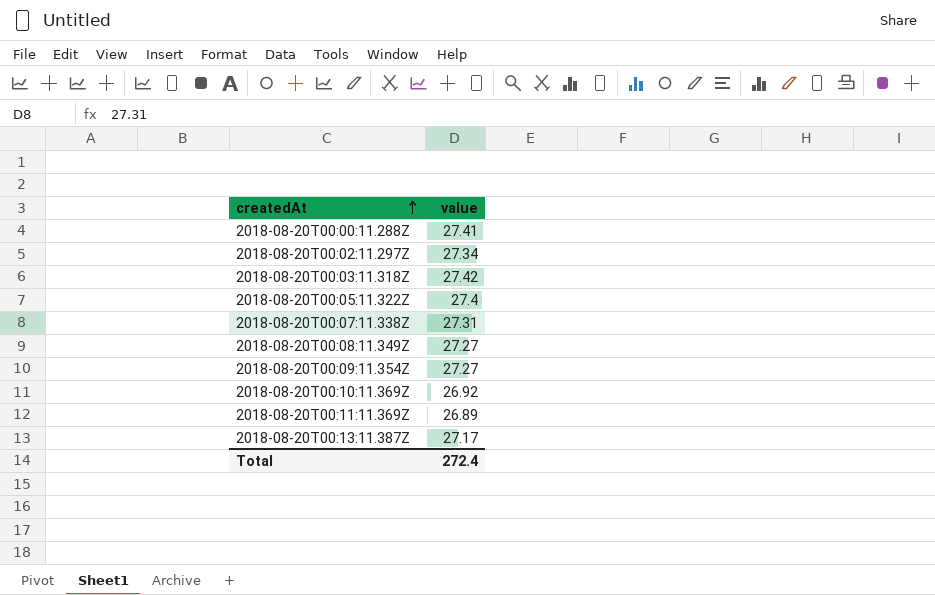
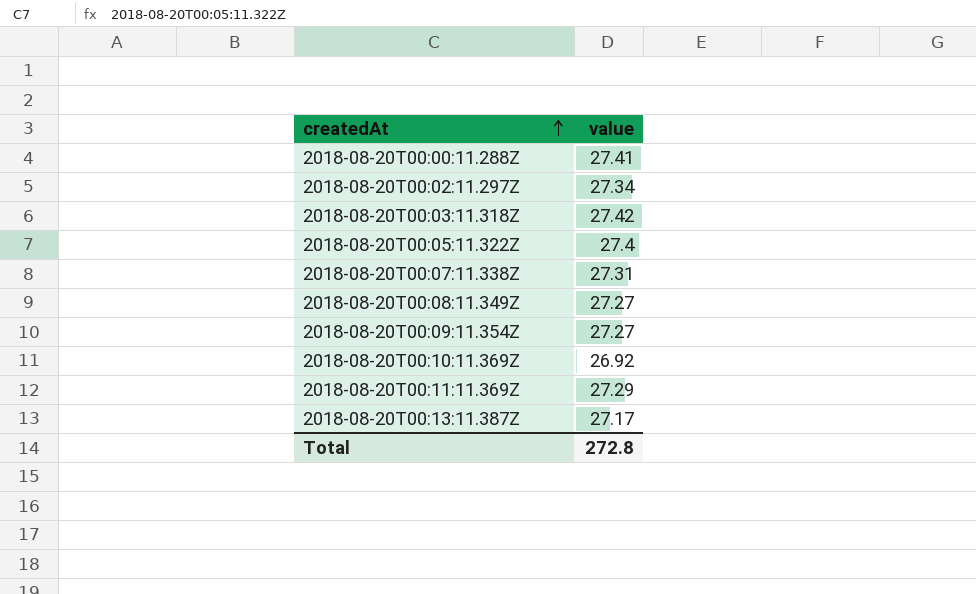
2018-08-20T00:11:11.369Z | value: 26.89 -> 27.29
Total | value: 272.4 -> 272.8

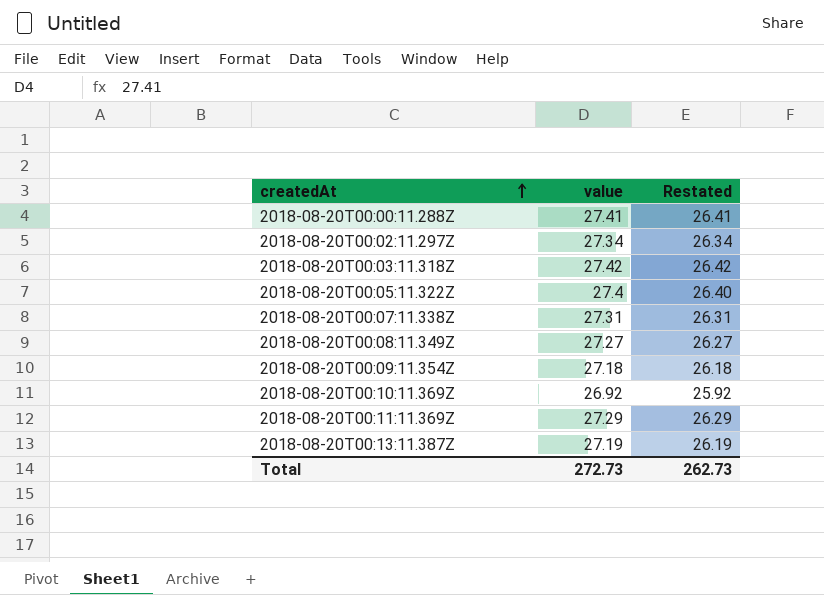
column Restated | formula: none -> [value] - 1
2018-08-20T00:09:11.354Z | value: 27.27 -> 27.18
2018-08-20T00:13:11.387Z | value: 27.17 -> 27.19
Total | value: 272.8 -> 272.73

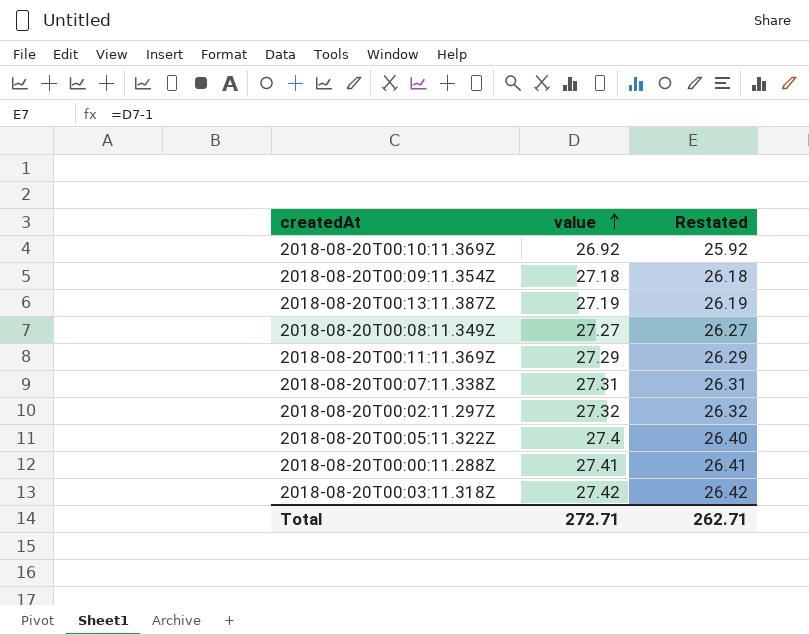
row order: createdAt ascending -> value ascending
2018-08-20T00:02:11.297Z | value: 27.34 -> 27.32
2018-08-20T00:02:11.297Z | Restated: 26.34 -> 26.32
Total | value: 272.73 -> 272.71
Total | Restated: 262.73 -> 262.71

